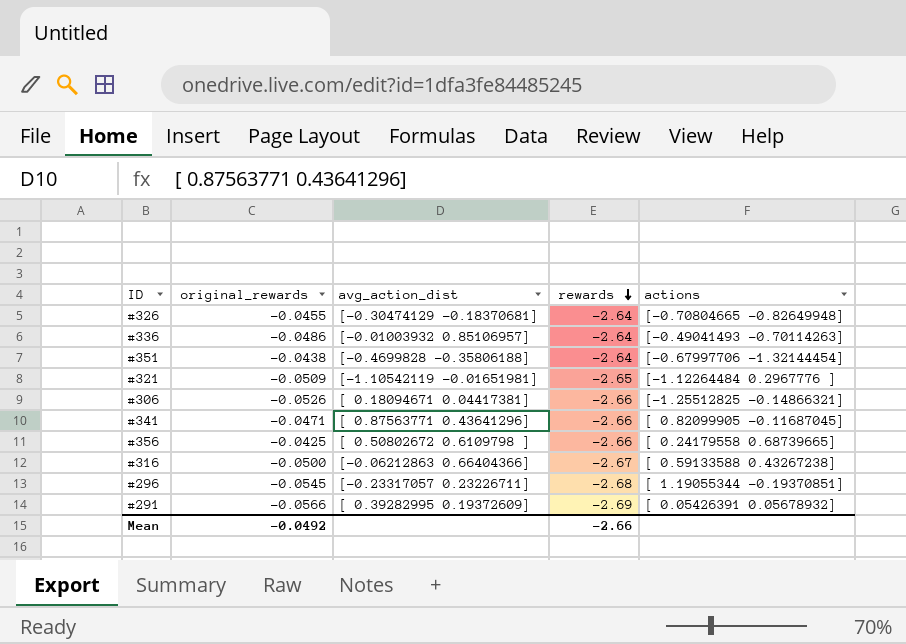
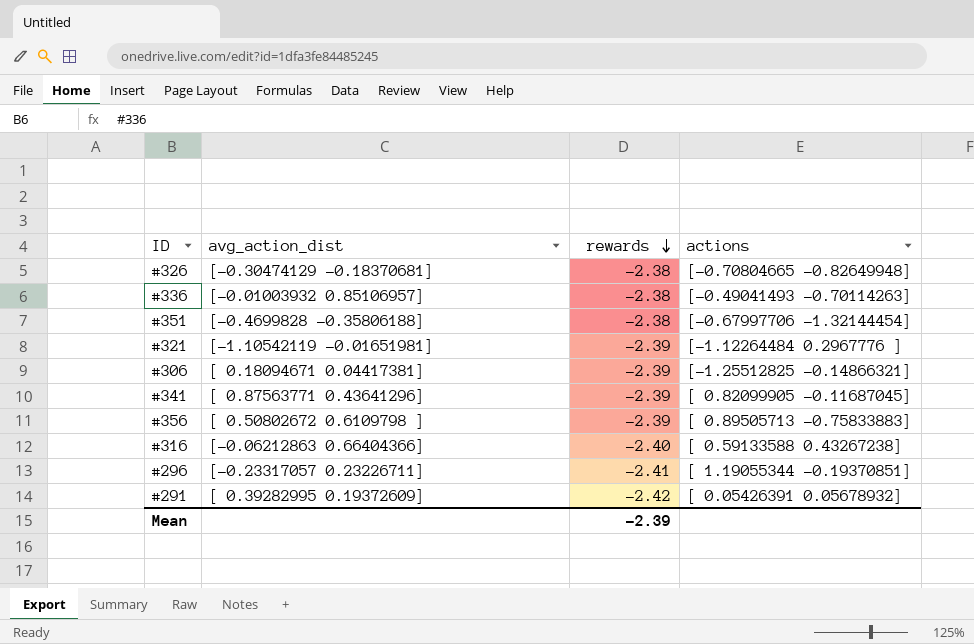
column original_rewards | position: 2 -> none
#326 | rewards: -2.64 -> -2.38
#336 | rewards: -2.64 -> -2.38
#351 | rewards: -2.64 -> -2.38
#321 | rewards: -2.65 -> -2.39
#306 | rewards: -2.66 -> -2.39
#341 | rewards: -2.66 -> -2.39
#356 | rewards: -2.66 -> -2.39
#356 | actions: [ 0.24179558 0.68739665] -> [ 0.89505713 -0.75833883]
#316 | rewards: -2.67 -> -2.40
#296 | rewards: -2.68 -> -2.41
#291 | rewards: -2.69 -> -2.42
Mean | rewards: -2.66 -> -2.39

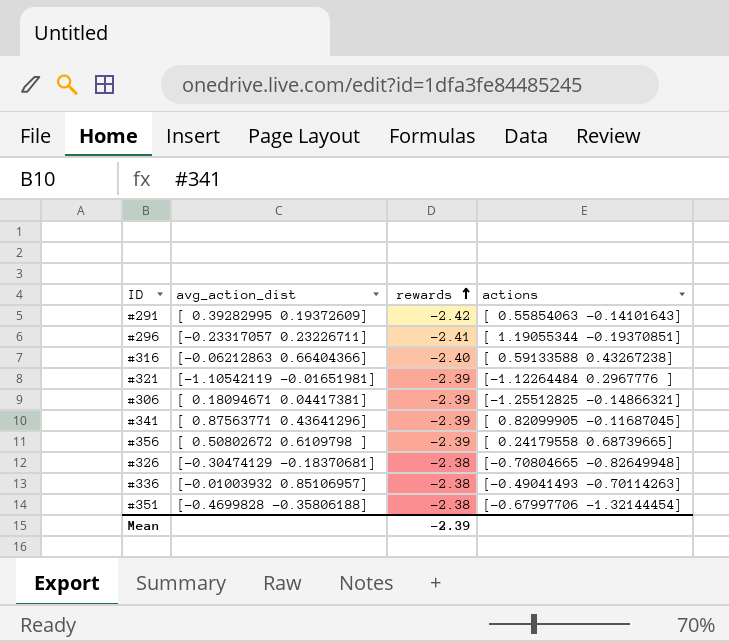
row order: rewards descending -> rewards ascending
#291 | actions: [ 0.05426391 0.05678932] -> [ 0.55854063 -0.14101643]
#356 | actions: [ 0.89505713 -0.75833883] -> [ 0.24179558 0.68739665]

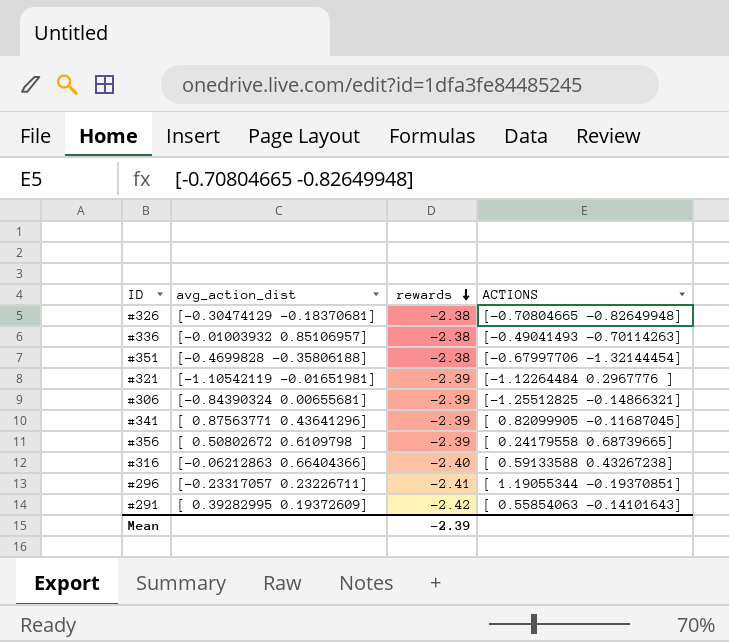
row order: rewards ascending -> rewards descending
column name: actions -> ACTIONS
#306 | avg_action_dist: [ 0.18094671 0.04417381] -> [-0.84390324 0.00655681]

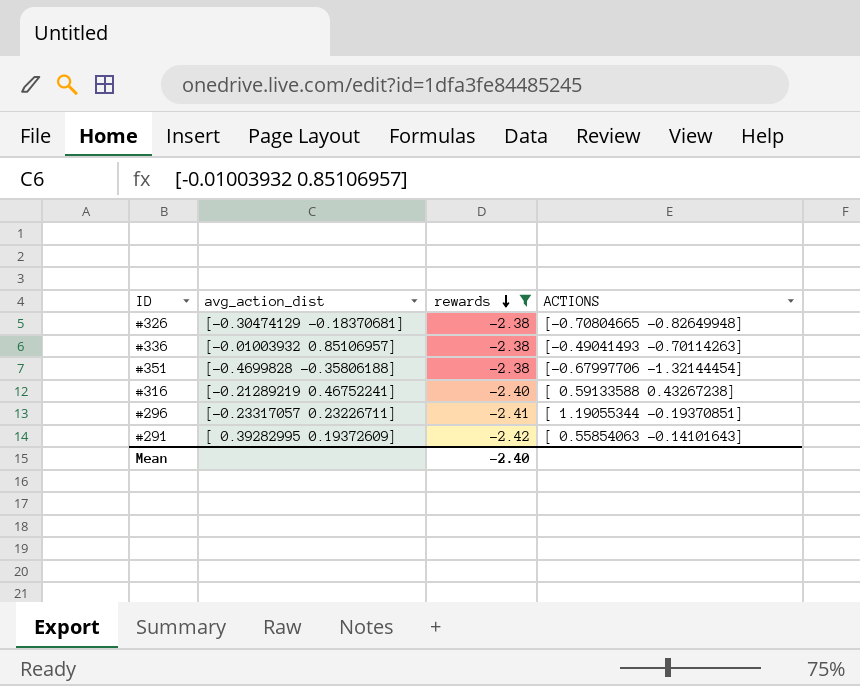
filter: none -> rewards != -2.39
#316 | avg_action_dist: [-0.06212863 0.66404366] -> [-0.21289219 0.46752241]
Mean | rewards: -2.39 -> -2.40

